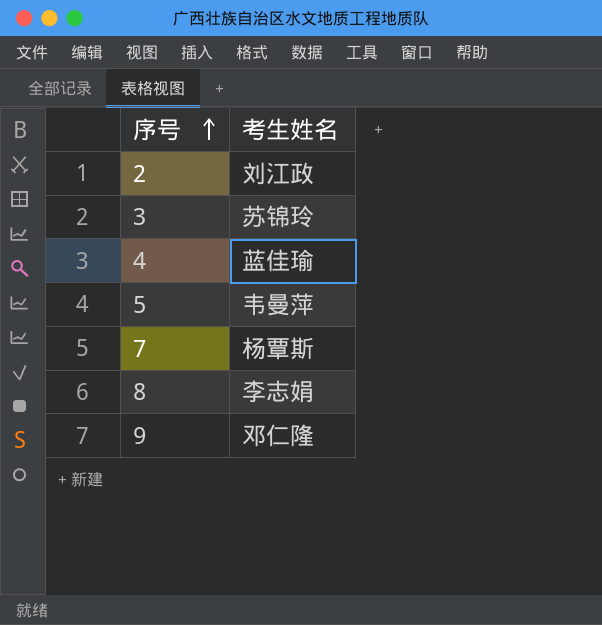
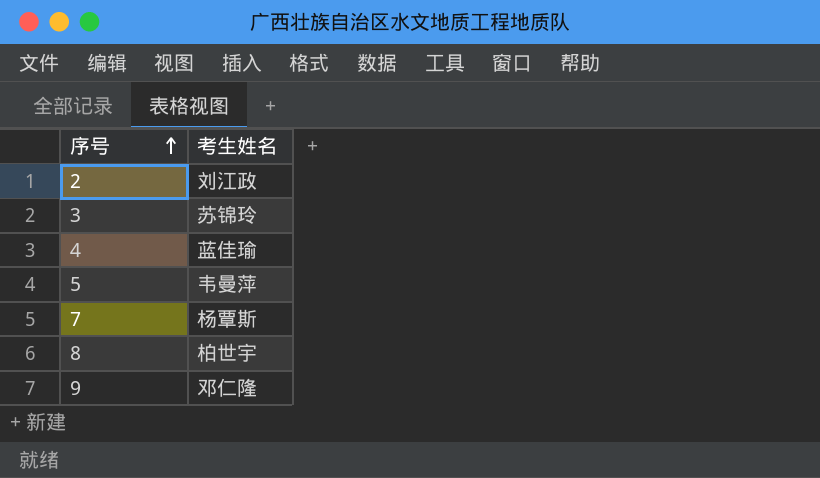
8 | 考生姓名: 李志娟 -> 柏世宇

